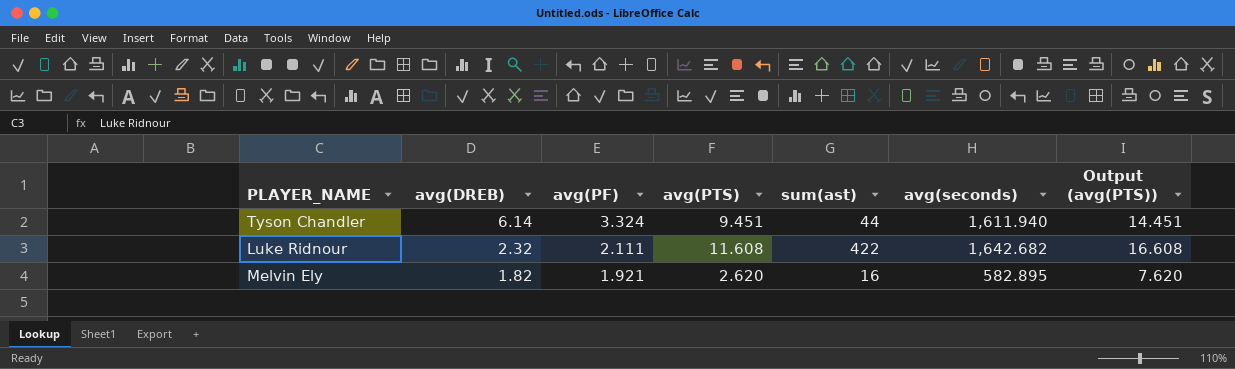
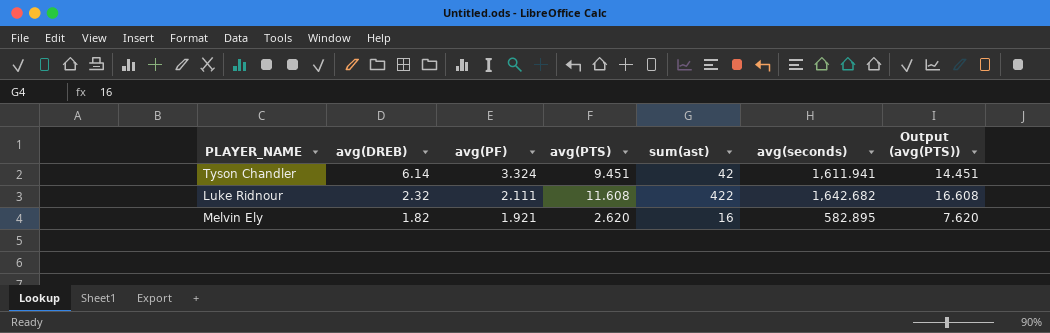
Tyson Chandler | sum(ast): 44 -> 42
Tyson Chandler | avg(seconds): 1,611.940 -> 1,611.941

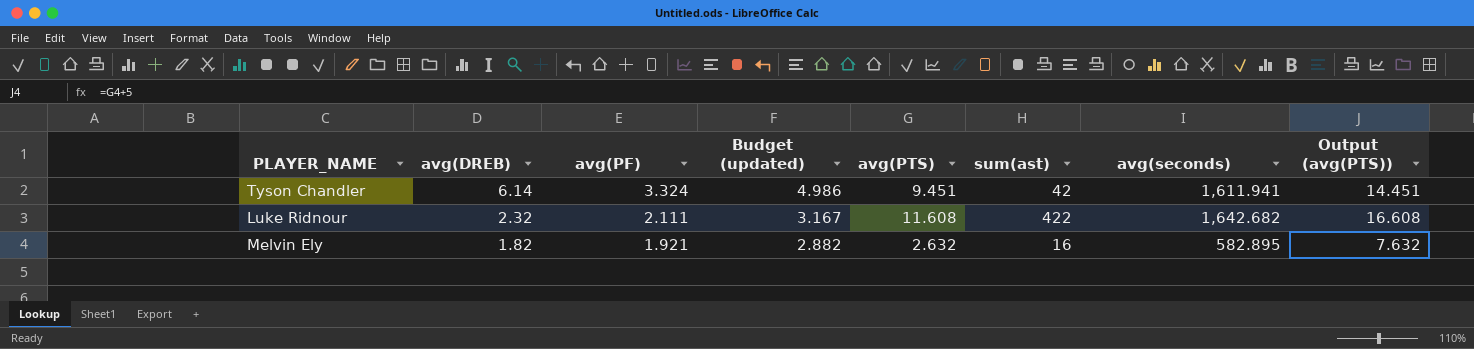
column Budget (updated) | formula: none -> [avg(PF)] * 1.5
Melvin Ely | avg(PTS): 2.620 -> 2.632
Melvin Ely | Output (avg(PTS)): 7.620 -> 7.632

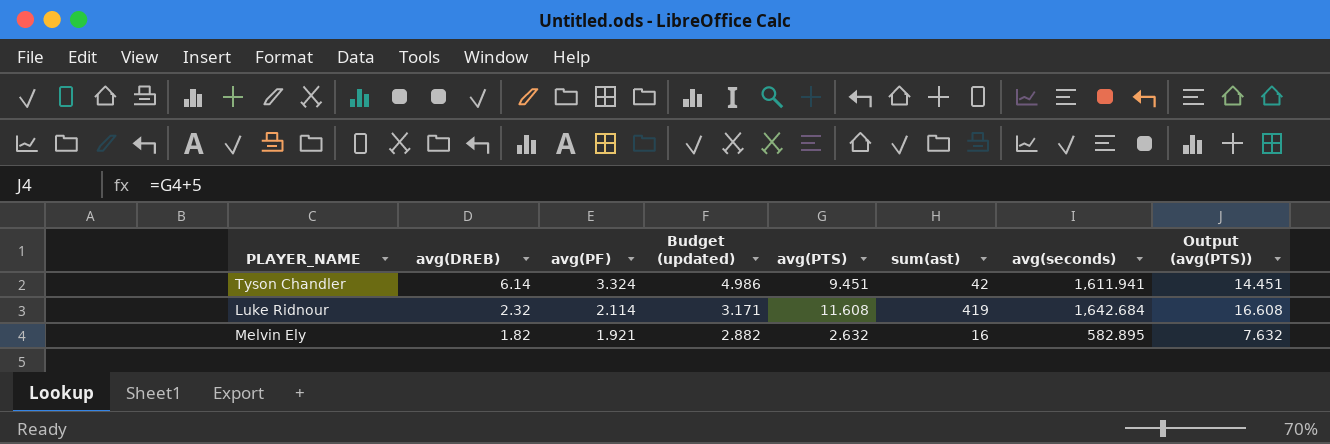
Luke Ridnour | avg(PF): 2.111 -> 2.114
Luke Ridnour | Budget (updated): 3.167 -> 3.171
Luke Ridnour | sum(ast): 422 -> 419
Luke Ridnour | avg(seconds): 1,642.682 -> 1,642.684

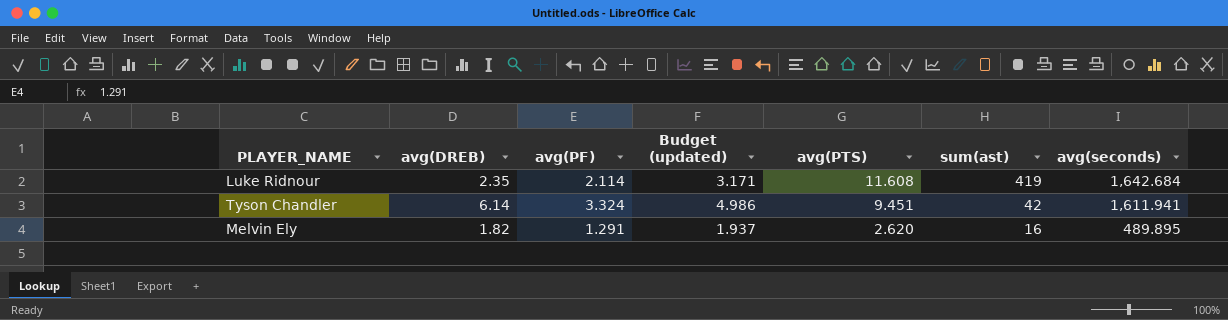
row order: avg(DREB) descending -> avg(PTS) descending
column Output (avg(PTS)) | formula: [avg(PTS)] + 5 -> none
Luke Ridnour | avg(DREB): 2.32 -> 2.35
Melvin Ely | avg(PF): 1.921 -> 1.291
Melvin Ely | Budget (updated): 2.882 -> 1.937
Melvin Ely | avg(PTS): 2.632 -> 2.620
Melvin Ely | avg(seconds): 582.895 -> 489.895

